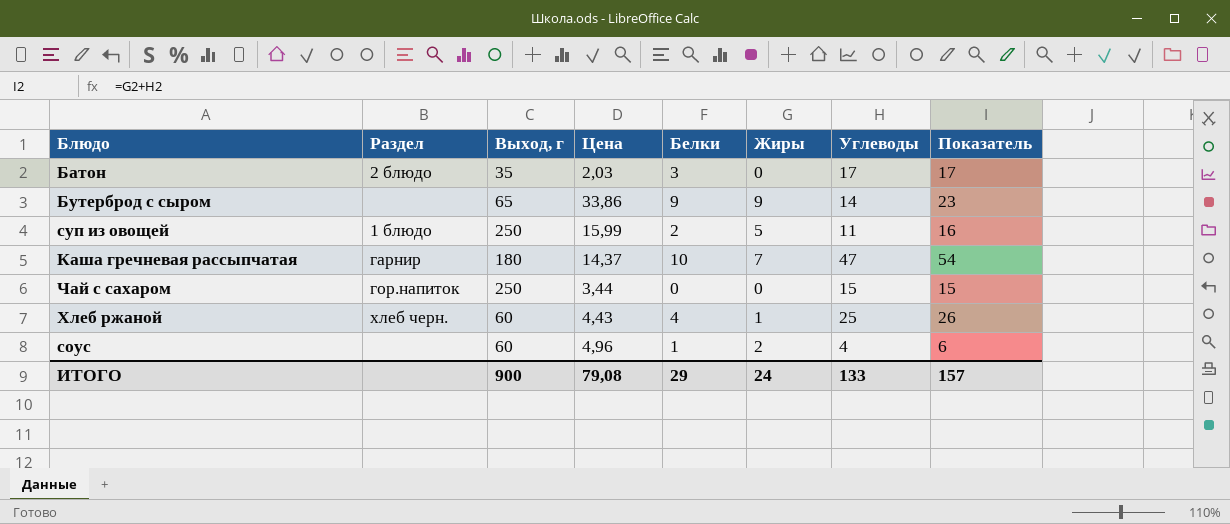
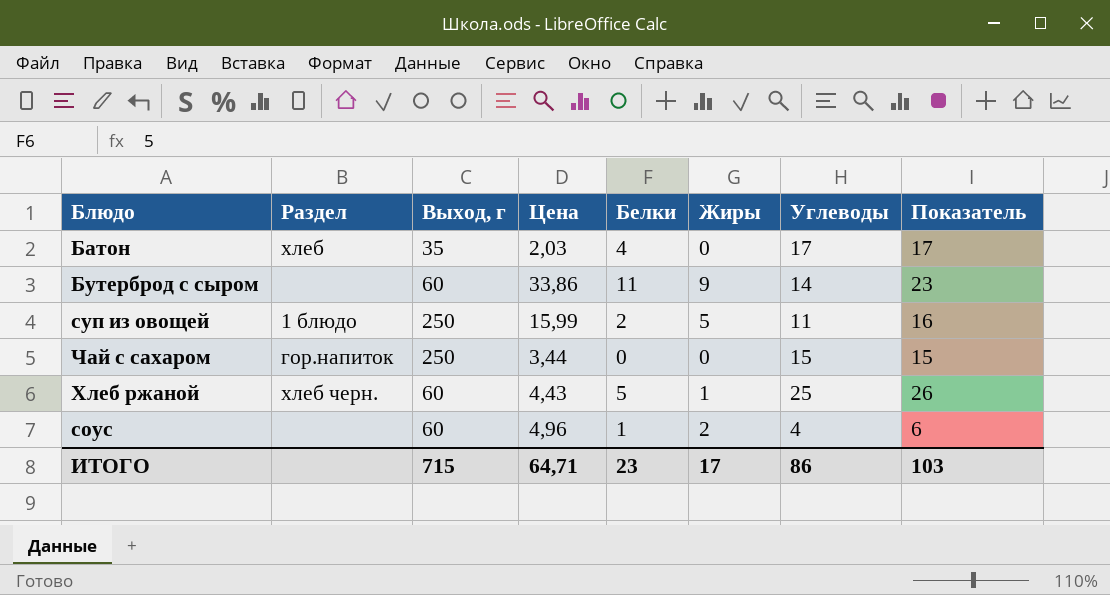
row Каша гречневая рассыпчатая: гарнир | 180 | 14,37 | 10 | 7 | 47 | 54 -> none
Батон | Раздел: 2 блюдо -> хлеб
Батон | Белки: 3 -> 4
Бутерброд с сыром | Выход, г: 65 -> 60
Бутерброд с сыром | Белки: 9 -> 11
Хлеб ржаной | Белки: 4 -> 5
ИТОГО | Выход, г: 900 -> 715
ИТОГО | Цена: 79,08 -> 64,71
ИТОГО | Белки: 29 -> 23
ИТОГО | Жиры: 24 -> 17
ИТОГО | Углеводы: 133 -> 86
ИТОГО | Показатель: 157 -> 103

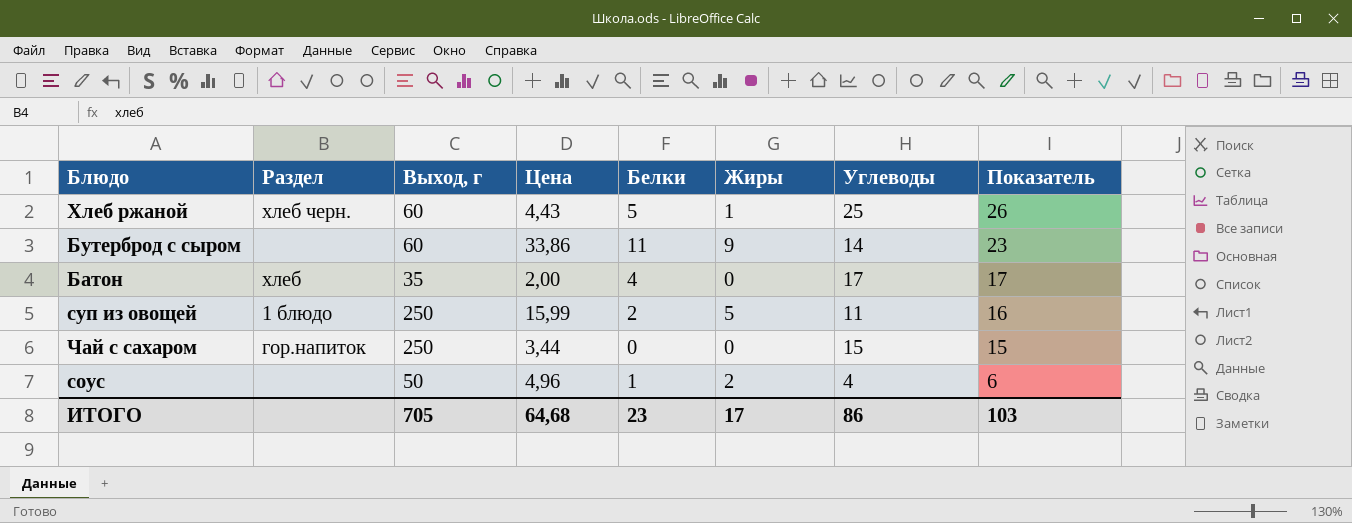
row order: none -> Показатель descending
Батон | Цена: 2,03 -> 2,00
соус | Выход, г: 60 -> 50
ИТОГО | Выход, г: 715 -> 705
ИТОГО | Цена: 64,71 -> 64,68

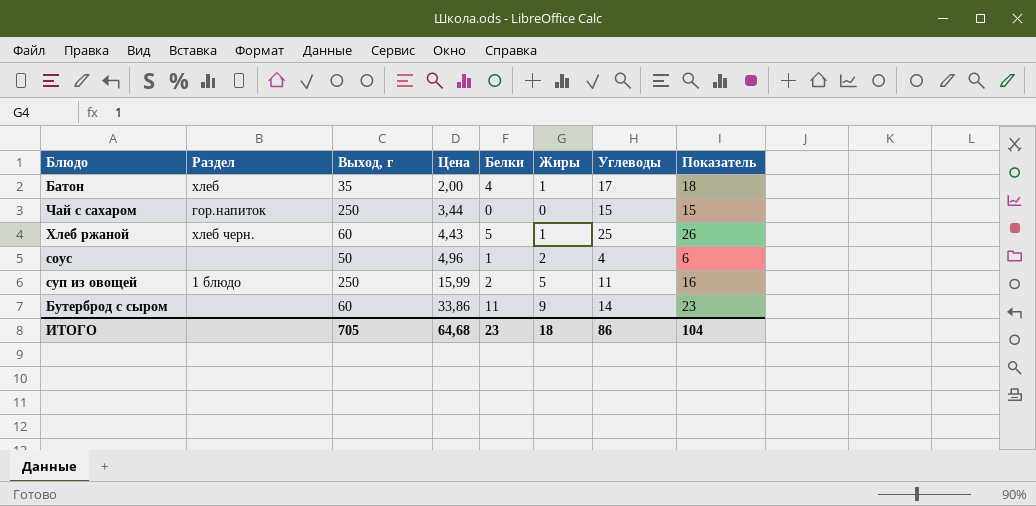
row order: Показатель descending -> Цена ascending
Батон | Жиры: 0 -> 1
Батон | Показатель: 17 -> 18
ИТОГО | Жиры: 17 -> 18
ИТОГО | Показатель: 103 -> 104

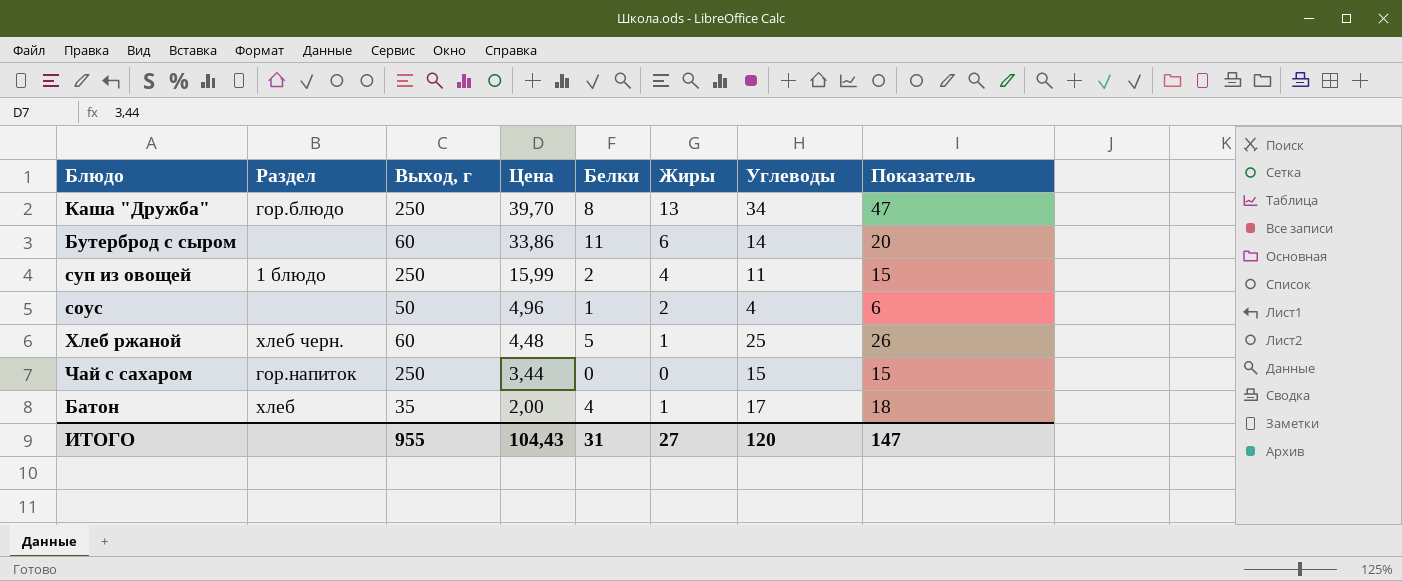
row order: Цена ascending -> Цена descending
row Каша "Дружба": none -> гор.блюдо | 250 | 39,70 | 8 | 13 | 34 | 47
Бутерброд с сыром | Жиры: 9 -> 6
Бутерброд с сыром | Показатель: 23 -> 20
суп из овощей | Жиры: 5 -> 4
суп из овощей | Показатель: 16 -> 15
Хлеб ржаной | Цена: 4,43 -> 4,48
ИТОГО | Выход, г: 705 -> 955
ИТОГО | Цена: 64,68 -> 104,43
ИТОГО | Белки: 23 -> 31
ИТОГО | Жиры: 18 -> 27
ИТОГО | Углеводы: 86 -> 120
ИТОГО | Показатель: 104 -> 147

